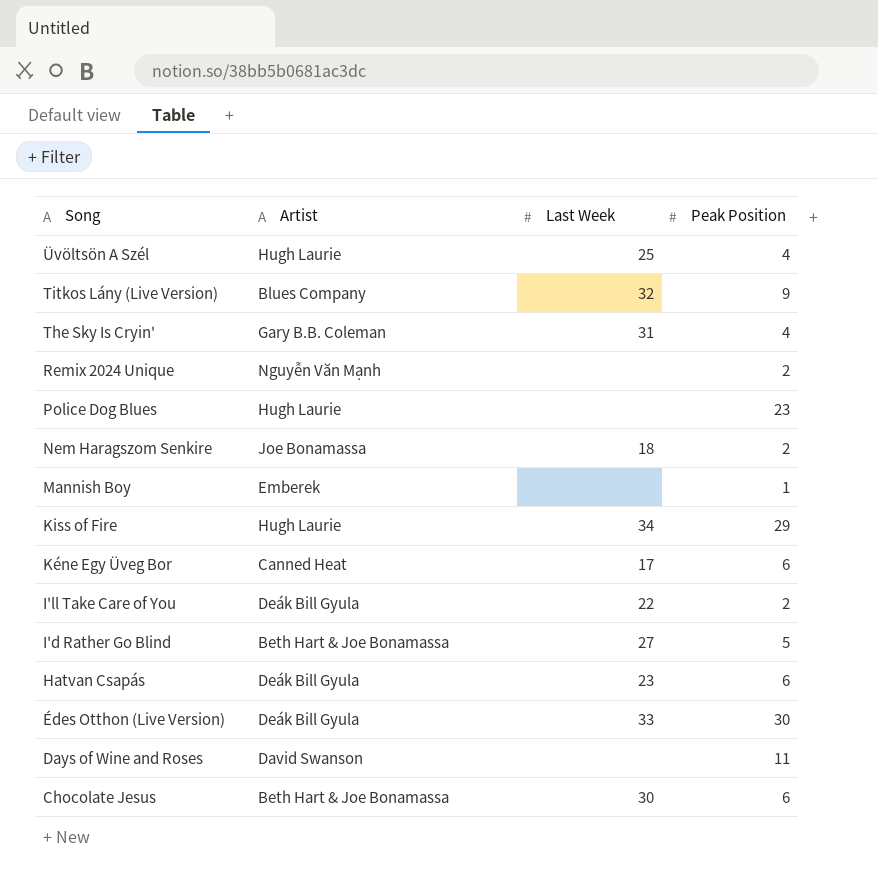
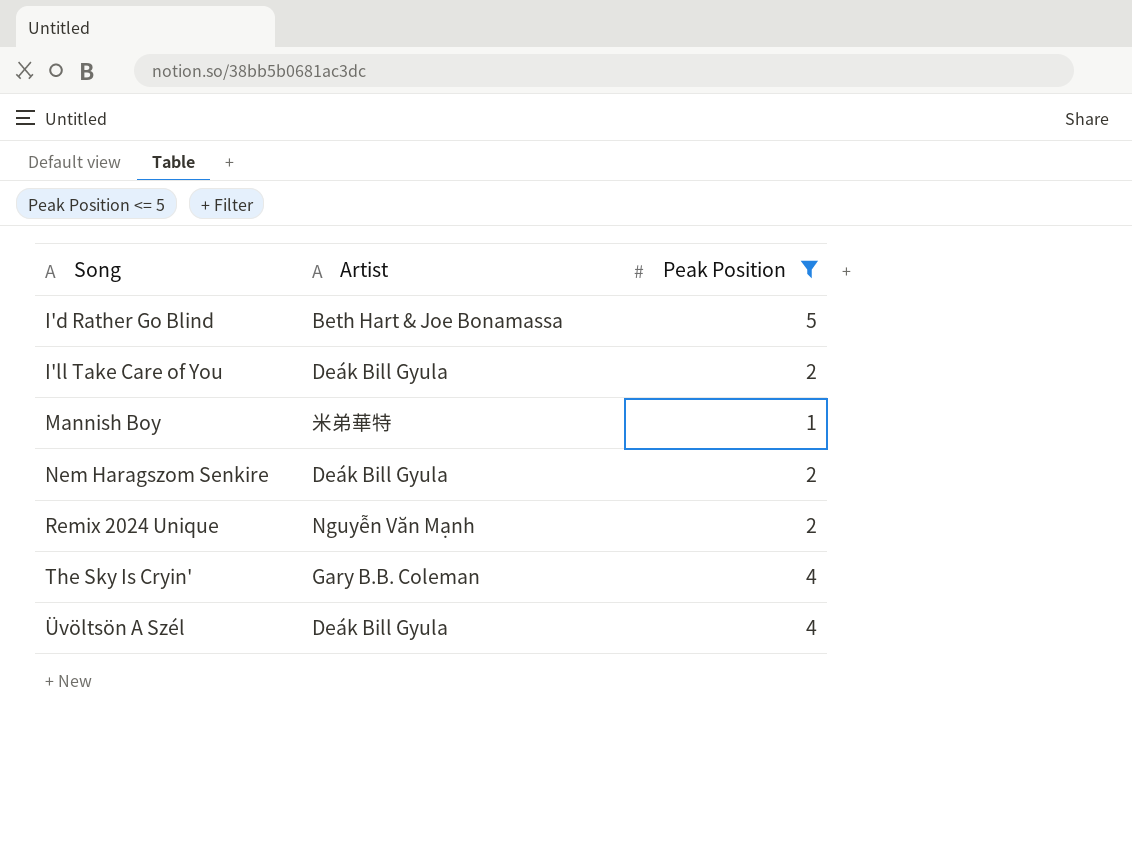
filter: none -> Peak Position <= 5
row order: Song descending -> Song ascending
column Last Week | position: 3 -> none
Mannish Boy | Artist: Emberek -> 米弟華特
Nem Haragszom Senkire | Artist: Joe Bonamassa -> Deák Bill Gyula
Üvöltsön A Szél | Artist: Hugh Laurie -> Deák Bill Gyula

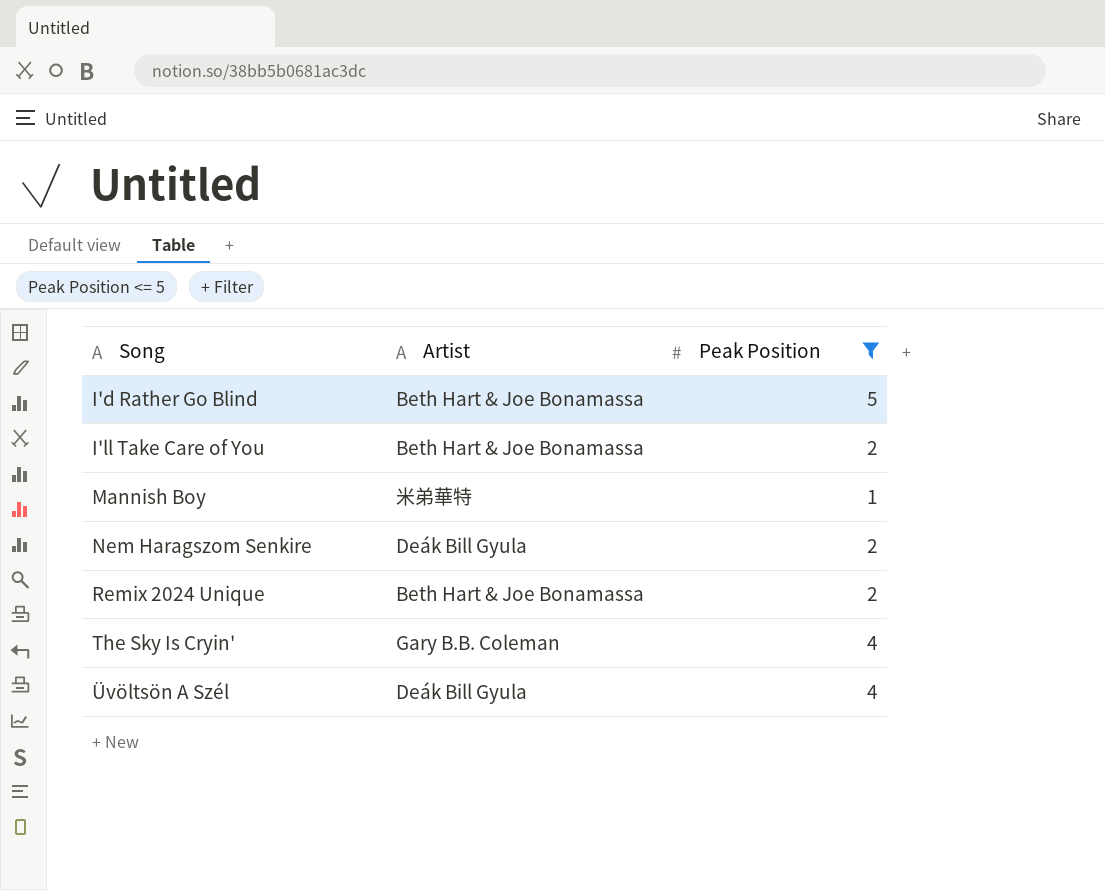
I'll Take Care of You | Artist: Deák Bill Gyula -> Beth Hart & Joe Bonamassa
Remix 2024 Unique | Artist: Nguyễn Văn Mạnh -> Beth Hart & Joe Bonamassa

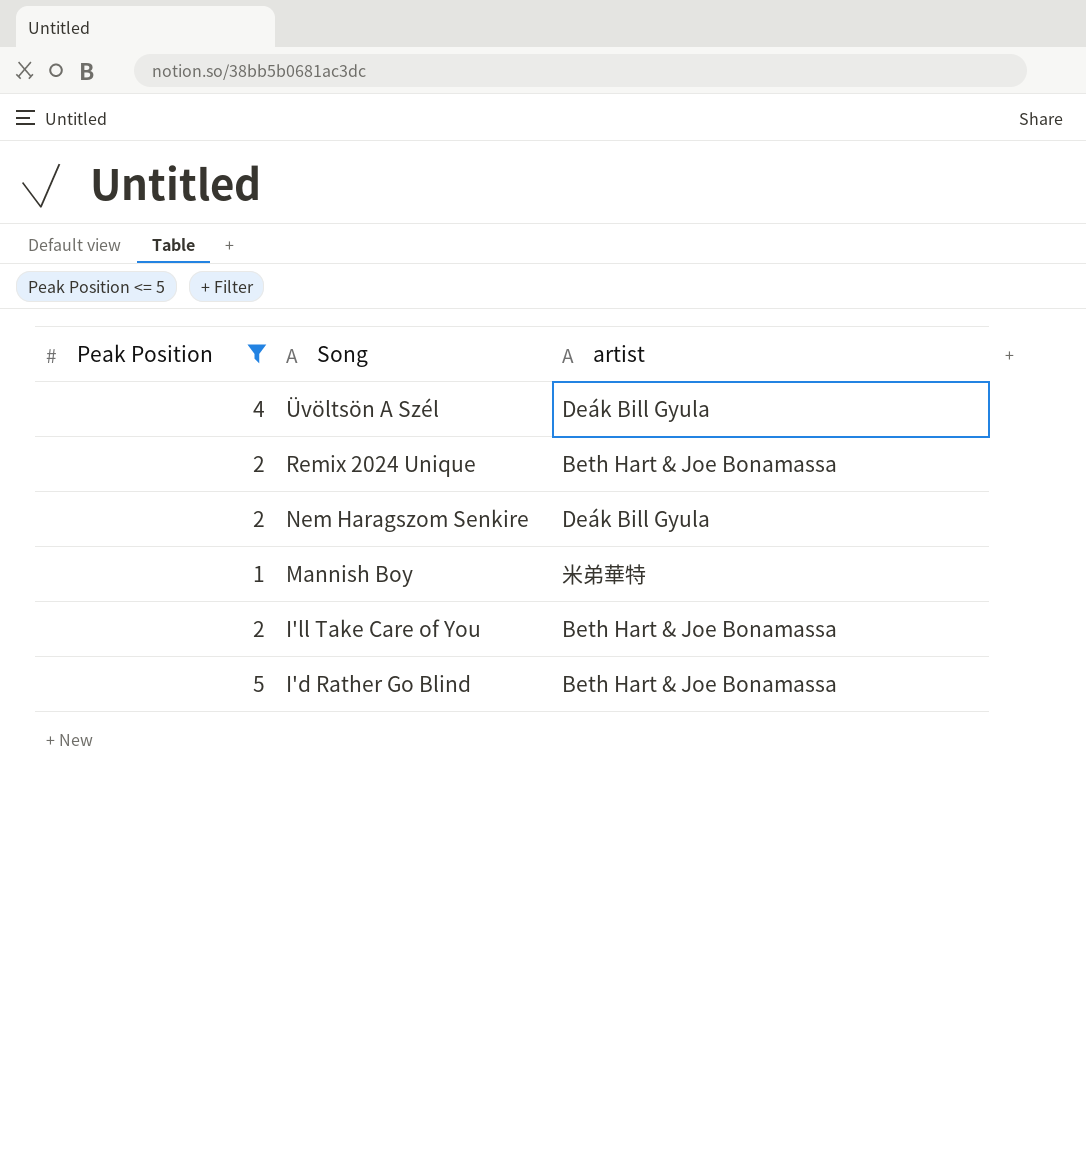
row order: Song ascending -> Song descending
column Peak Position | position: 3 -> 1
column name: Artist -> artist
row The Sky Is Cryin': Gary B.B. Coleman | 4 -> none

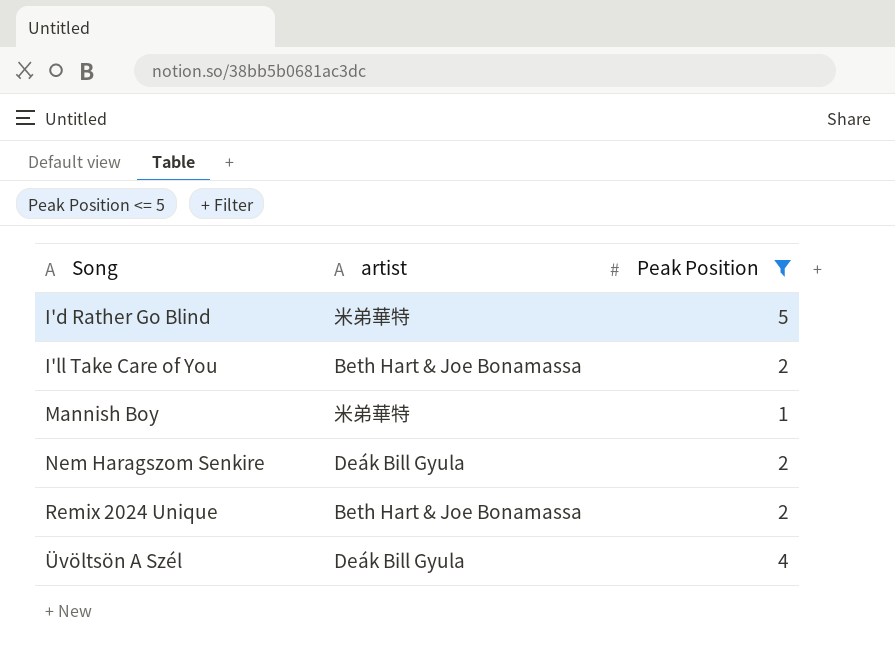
row order: Song descending -> Song ascending
column Peak Position | position: 1 -> 3
I'd Rather Go Blind | artist: Beth Hart & Joe Bonamassa -> 米弟華特

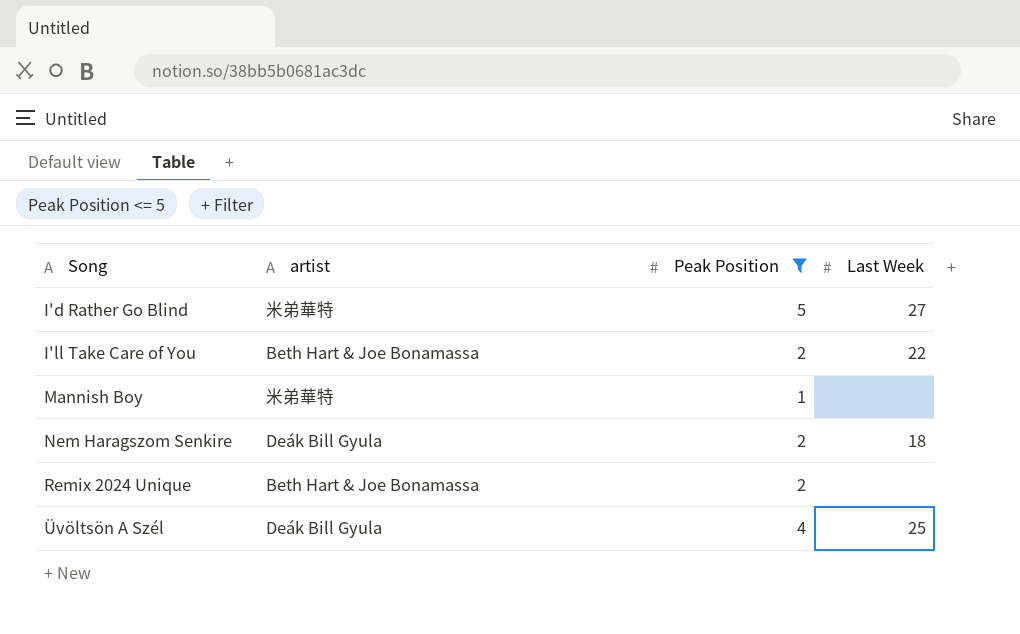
column Last Week | position: none -> 4

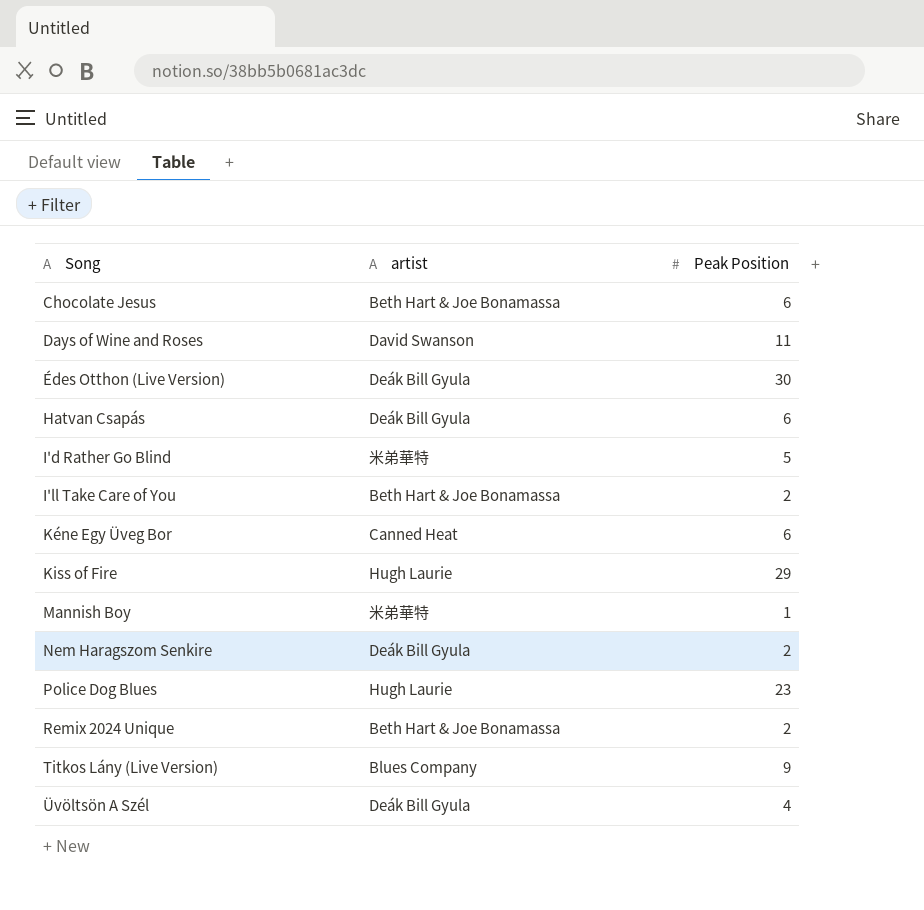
filter: Peak Position <= 5 -> none
column Last Week | position: 4 -> none

